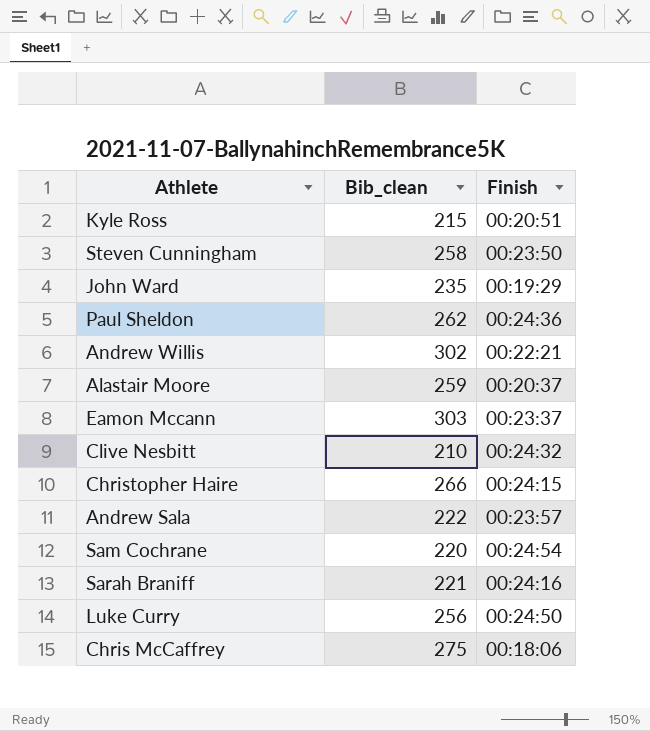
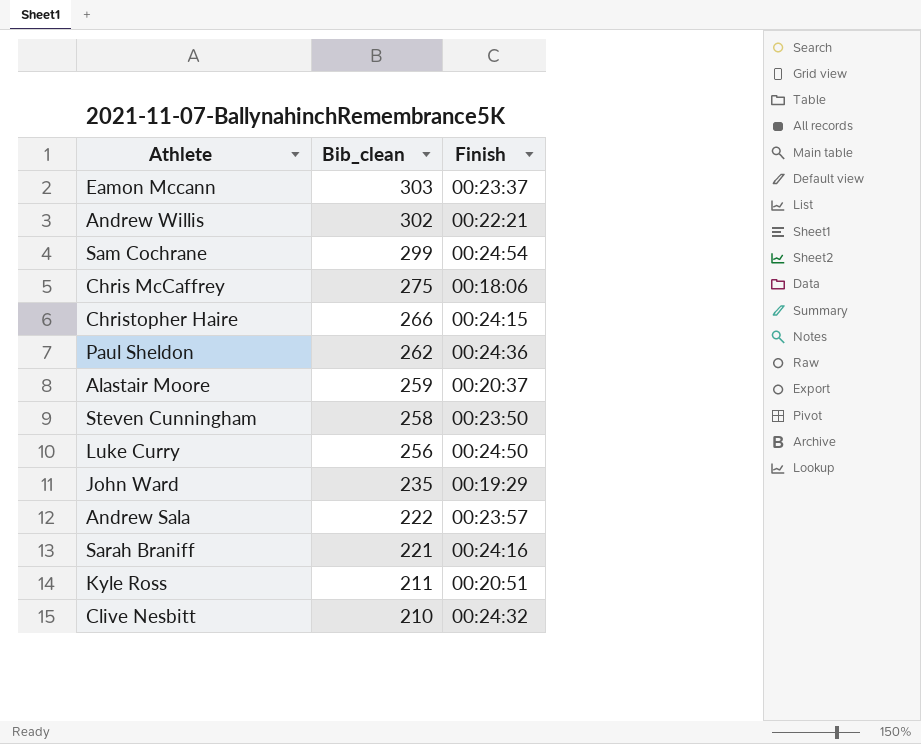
row order: none -> Bib_clean descending
Sam Cochrane | Bib_clean: 220 -> 299
Kyle Ross | Bib_clean: 215 -> 211

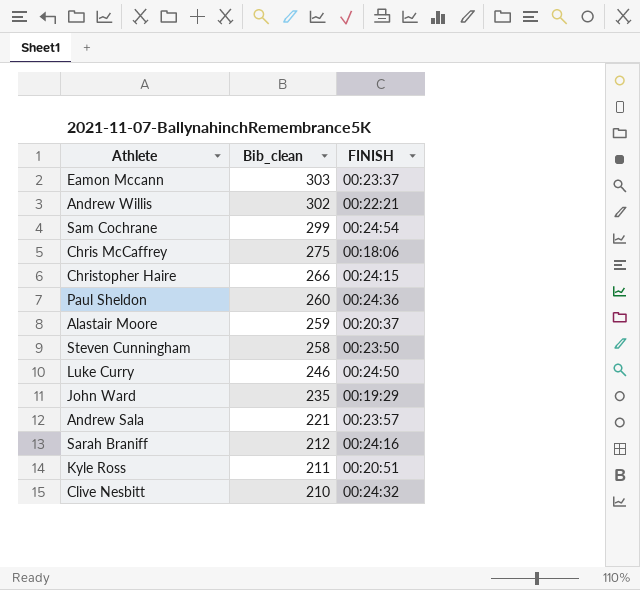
column name: Finish -> FINISH
Paul Sheldon | Bib_clean: 262 -> 260
Luke Curry | Bib_clean: 256 -> 246
Andrew Sala | Bib_clean: 222 -> 221
Sarah Braniff | Bib_clean: 221 -> 212

